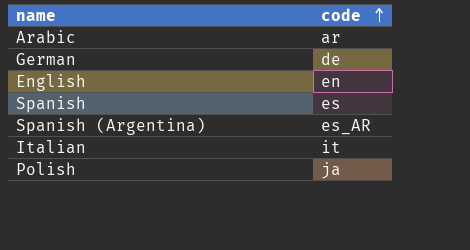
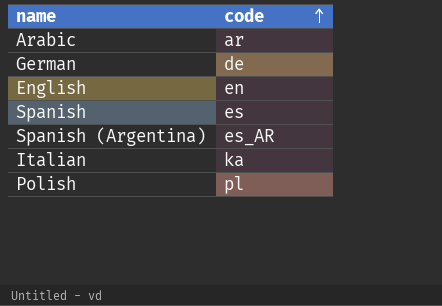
Italian | code: it -> ka
Polish | code: ja -> pl

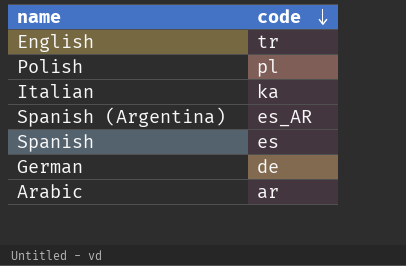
row order: code ascending -> code descending
English | code: en -> tr

